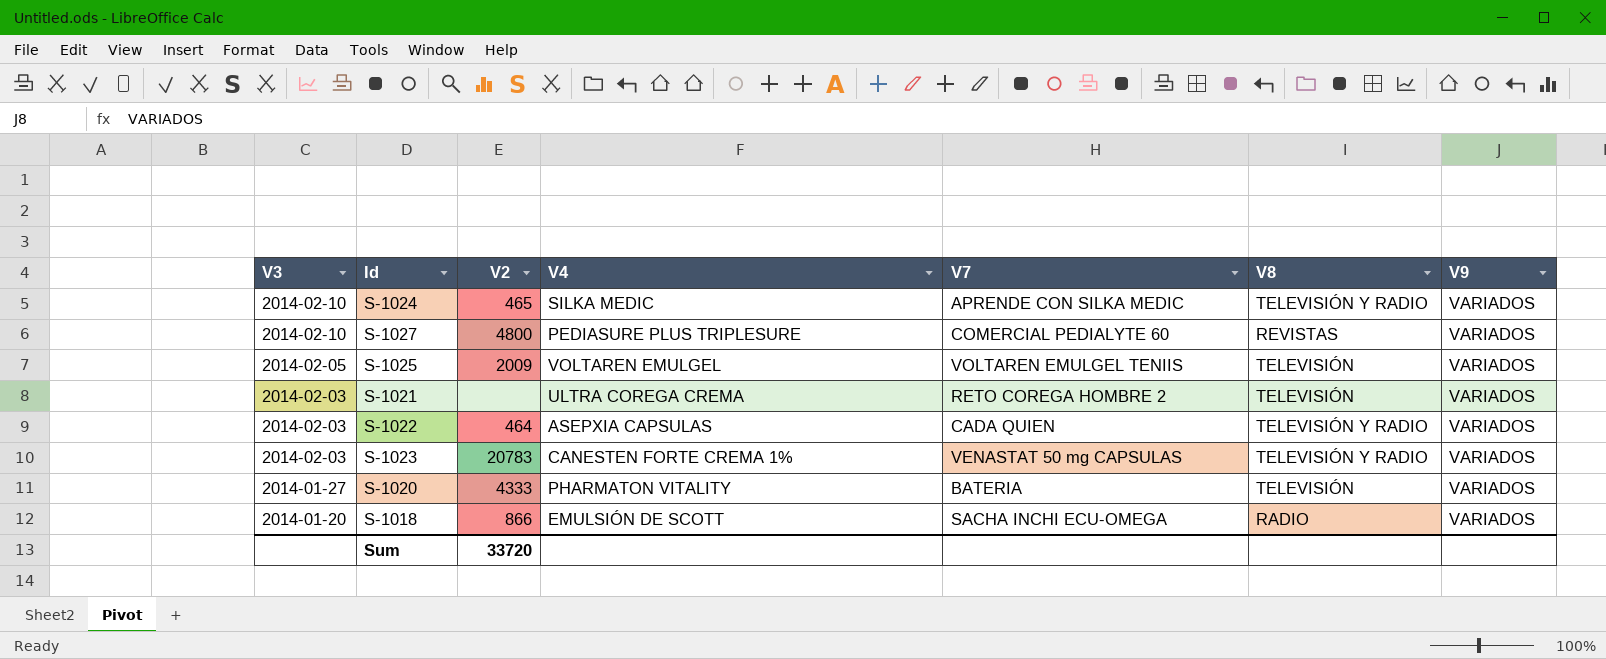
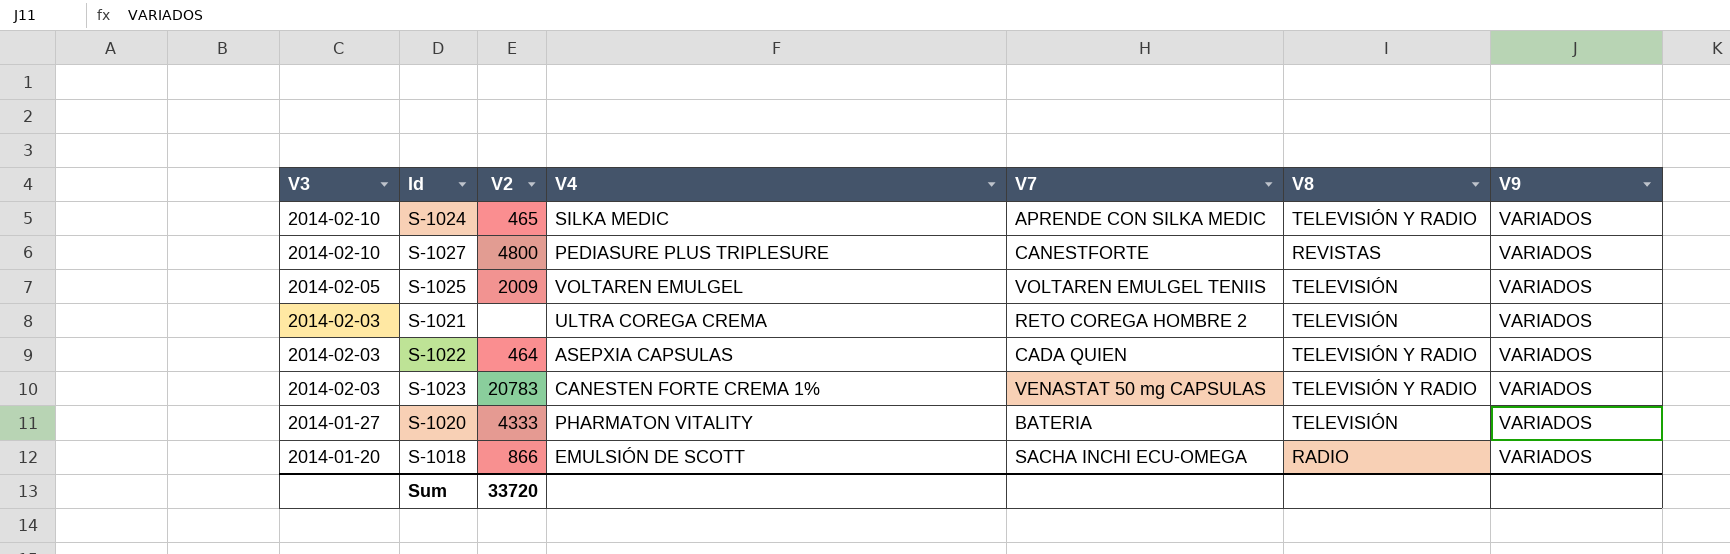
S-1027 | V7: COMERCIAL PEDIALYTE 60 -> CANESTFORTE

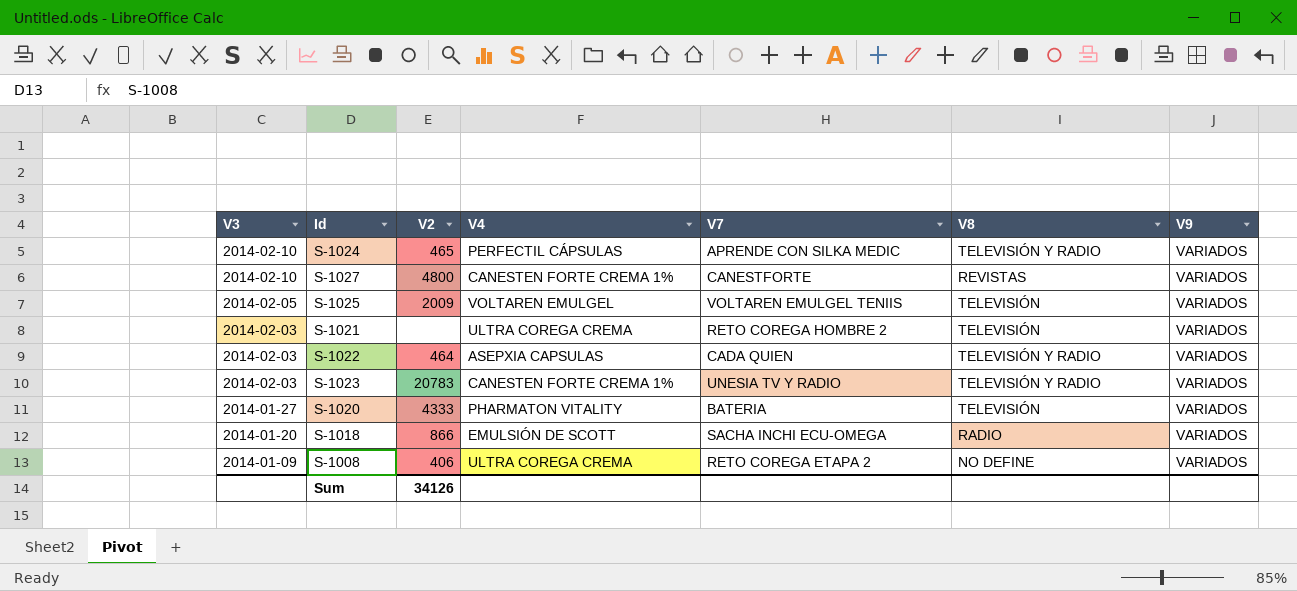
S-1024 | V4: SILKA MEDIC -> PERFECTIL CÁPSULAS
S-1027 | V4: PEDIASURE PLUS TRIPLESURE -> CANESTEN FORTE CREMA 1%
S-1023 | V7: VENASTAT 50 mg CAPSULAS -> UNESIA TV Y RADIO
row S-1008: none -> 2014-01-09 | 406 | ULTRA COREGA CREMA | RETO COREGA ETAPA 2 | NO DEFINE | VARIADOS
Sum | V2: 33720 -> 34126

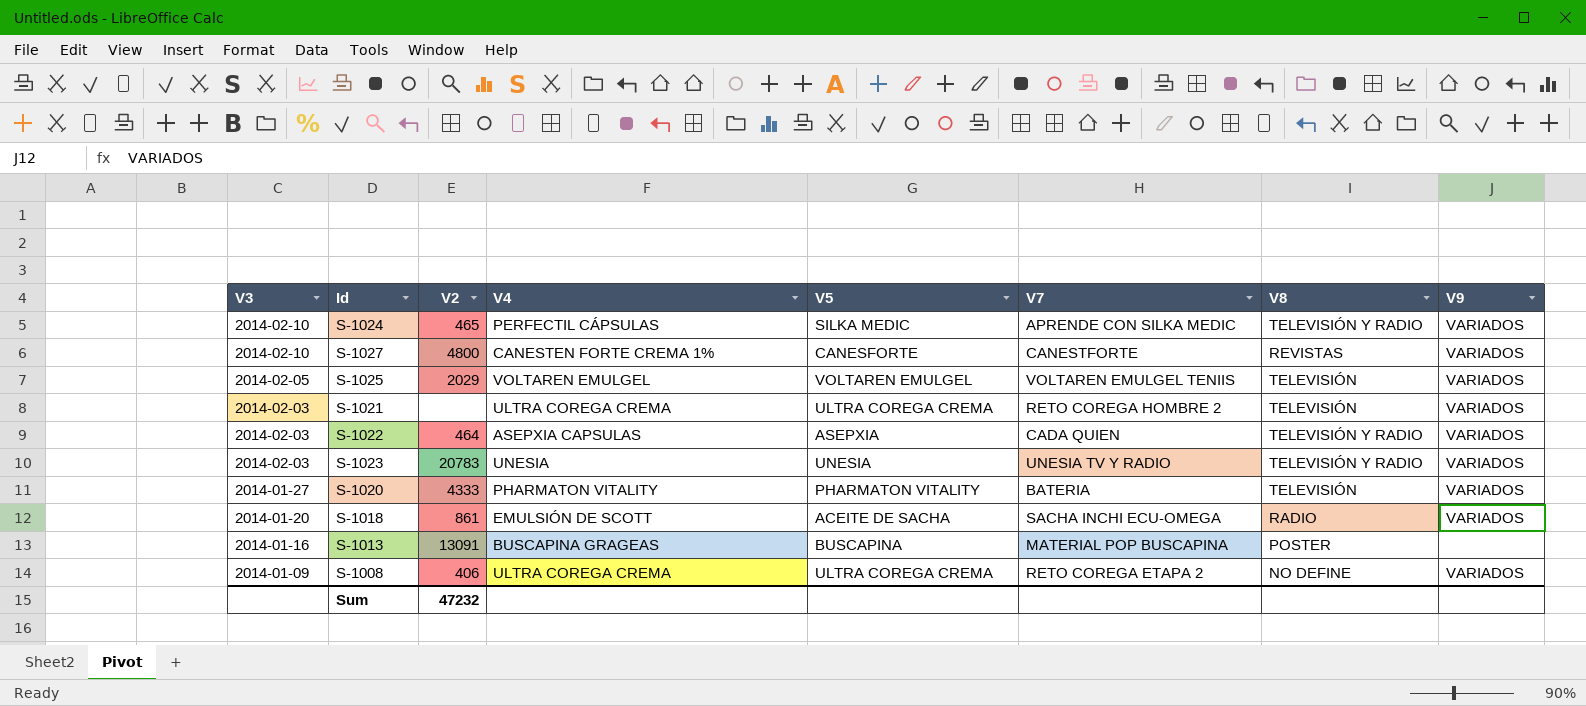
column V5 | position: none -> 5
S-1025 | V2: 2009 -> 2029
S-1023 | V4: CANESTEN FORTE CREMA 1% -> UNESIA
S-1018 | V2: 866 -> 861
row S-1013: none -> 2014-01-16 | 13091 | BUSCAPINA GRAGEAS | BUSCAPINA | MATERIAL POP BUSCAPINA | POSTER | none
Sum | V2: 34126 -> 47232

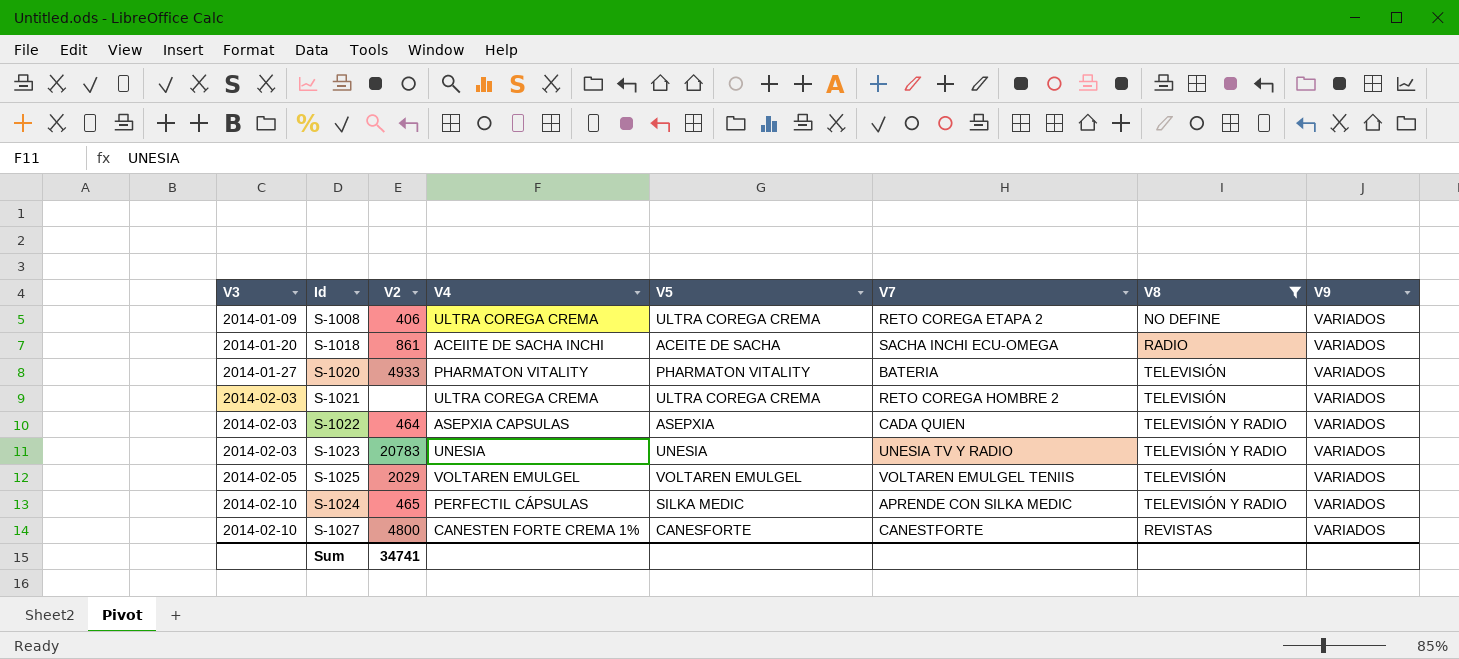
filter: none -> V8 != POSTER
row order: V3 descending -> V3 ascending
S-1018 | V4: EMULSIÓN DE SCOTT -> ACEIITE DE SACHA INCHI
S-1020 | V2: 4333 -> 4933
Sum | V2: 47232 -> 34741

